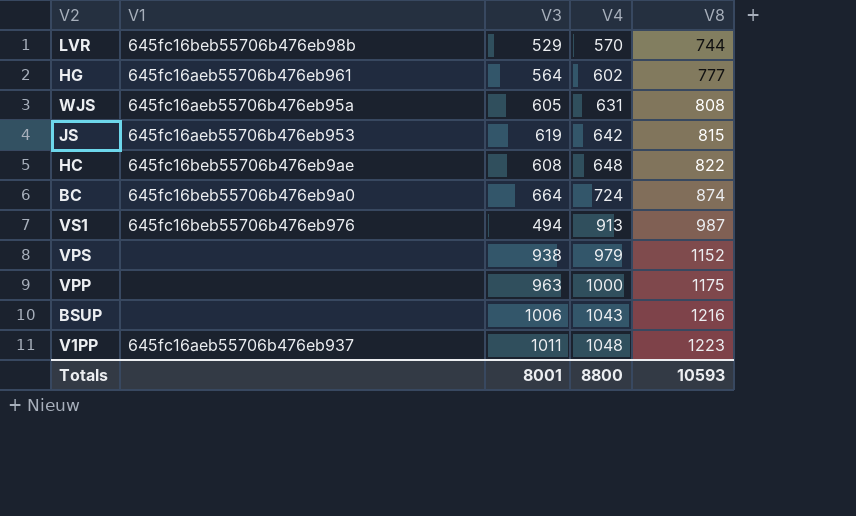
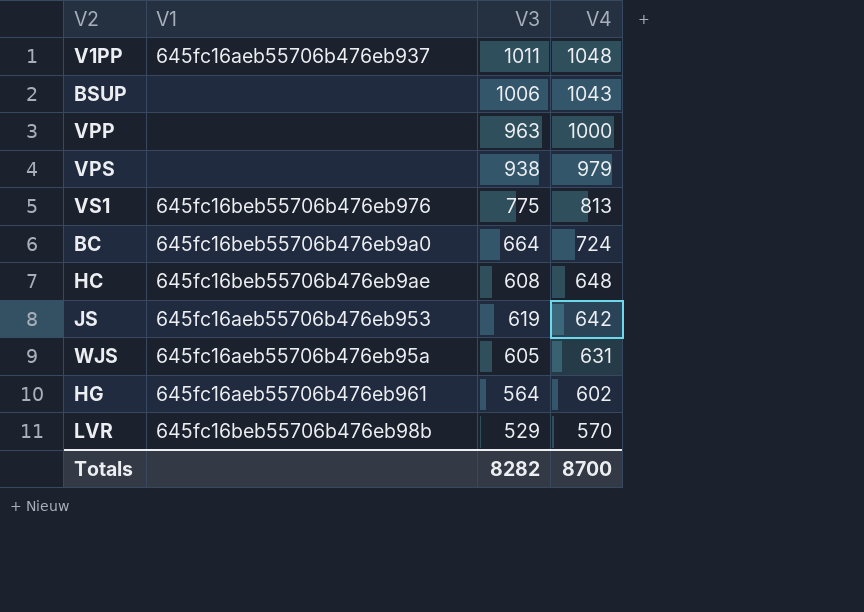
row order: V4 ascending -> V4 descending
column V8 | position: 5 -> none
VS1 | V3: 494 -> 775
VS1 | V4: 913 -> 813
Totals | V3: 8001 -> 8282
Totals | V4: 8800 -> 8700

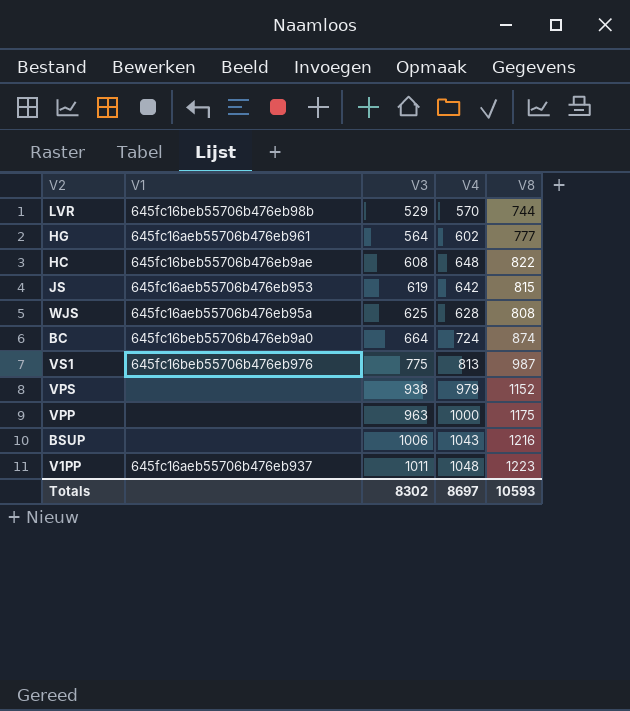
row order: V4 descending -> V3 ascending
column V8 | position: none -> 5
WJS | V3: 605 -> 625
WJS | V4: 631 -> 628
Totals | V3: 8282 -> 8302
Totals | V4: 8700 -> 8697

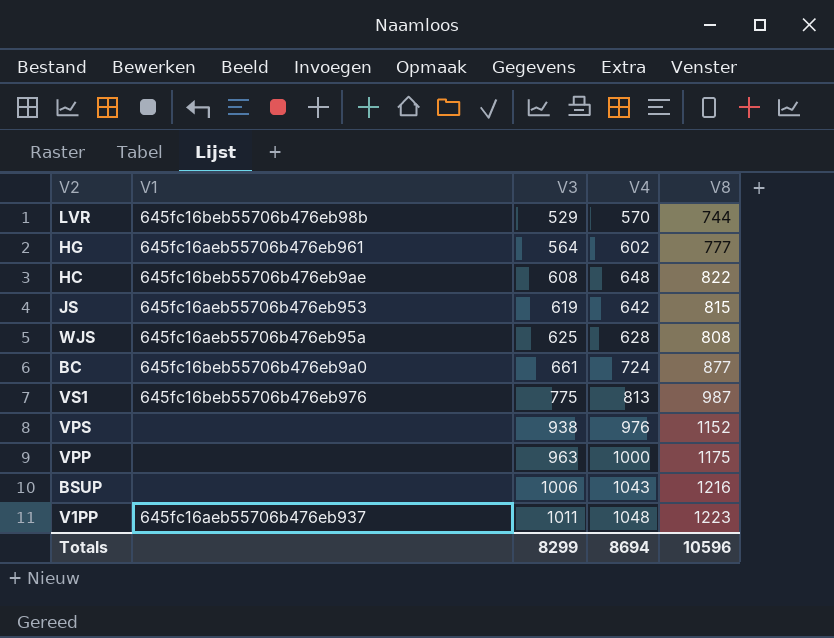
BC | V3: 664 -> 661
BC | V8: 874 -> 877
VPS | V4: 979 -> 976
Totals | V3: 8302 -> 8299
Totals | V4: 8697 -> 8694
Totals | V8: 10593 -> 10596

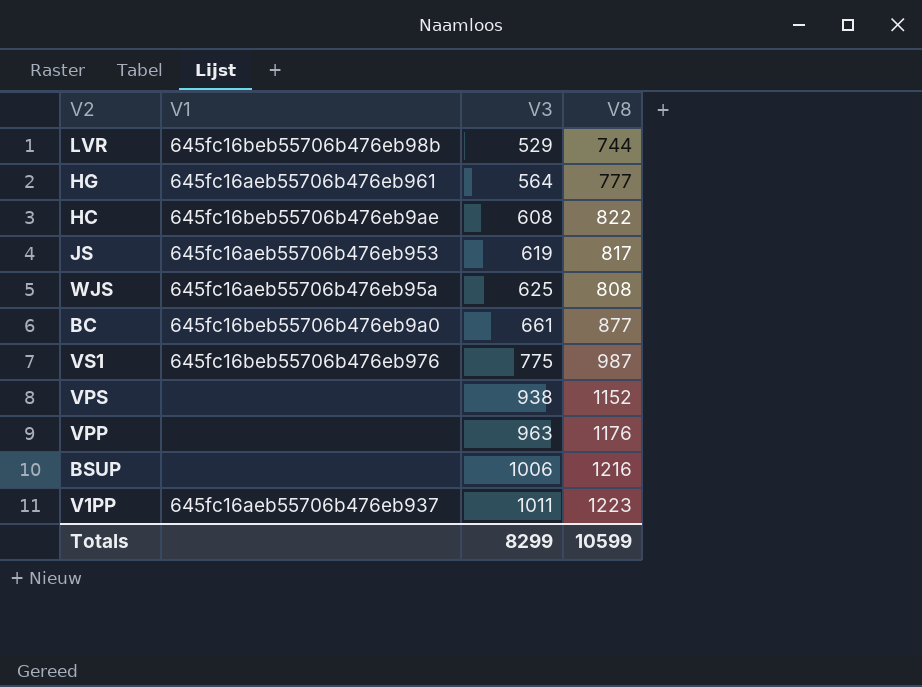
column V4 | position: 4 -> none
JS | V8: 815 -> 817
VPP | V8: 1175 -> 1176
Totals | V8: 10596 -> 10599

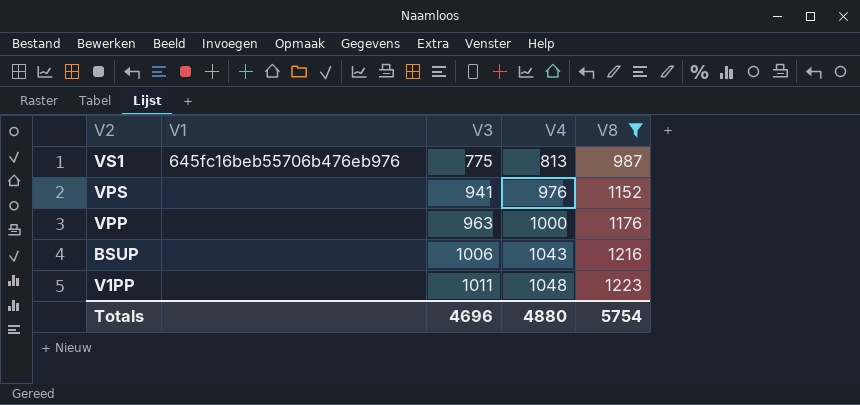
filter: none -> V8 >= 987
column V4 | position: none -> 4
VPS | V3: 938 -> 941
V1PP | V1: 645fc16aeb55706b476eb937 -> none
Totals | V3: 8299 -> 4696
Totals | V8: 10599 -> 5754

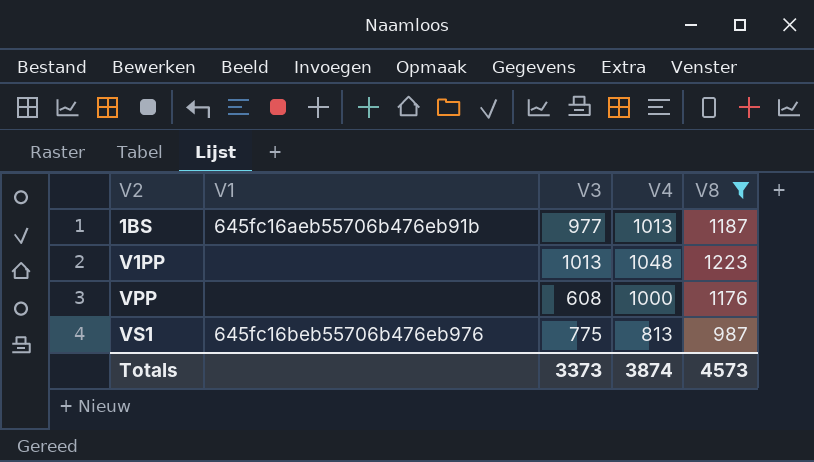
row order: V3 ascending -> V2 ascending
row VPS: none | 941 | 976 | 1152 -> none
row BSUP: none | 1006 | 1043 | 1216 -> none
row 1BS: none -> 645fc16aeb55706b476eb91b | 977 | 1013 | 1187
V1PP | V3: 1011 -> 1013
VPP | V3: 963 -> 608
Totals | V3: 4696 -> 3373
Totals | V4: 4880 -> 3874
Totals | V8: 5754 -> 4573

